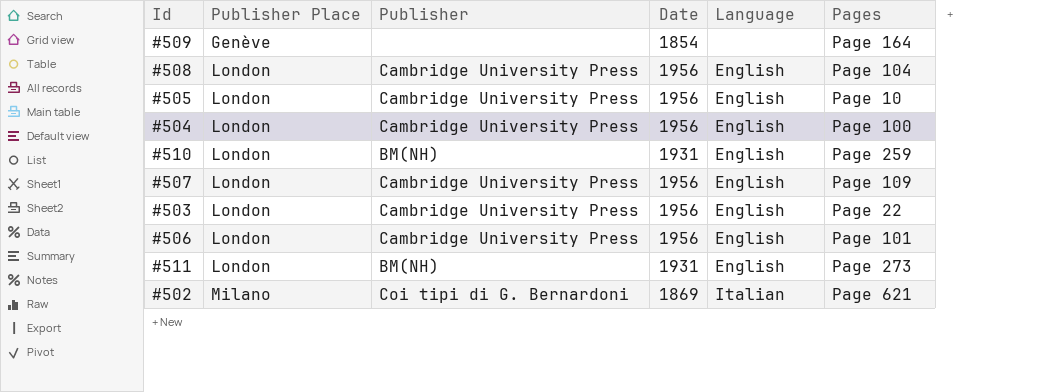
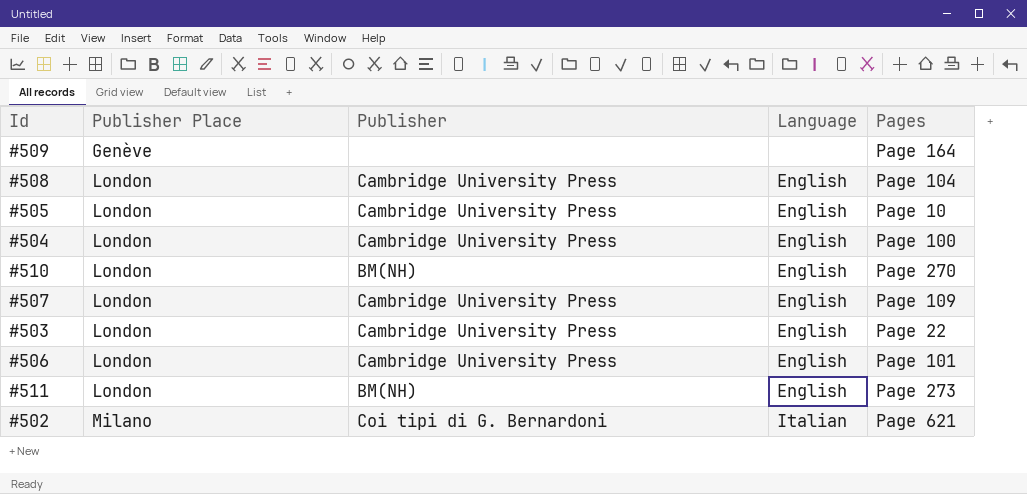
column Date | position: 4 -> none
#510 | Pages: Page 259 -> Page 270

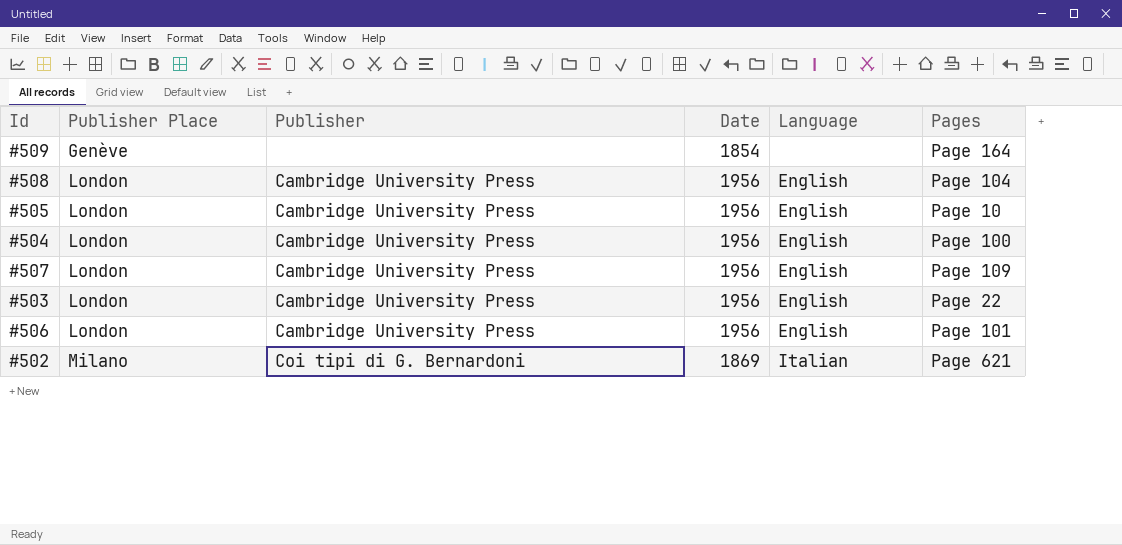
column Date | position: none -> 4
row #510: London | BM(NH) | English | Page 270 -> none
row #511: London | BM(NH) | English | Page 273 -> none

